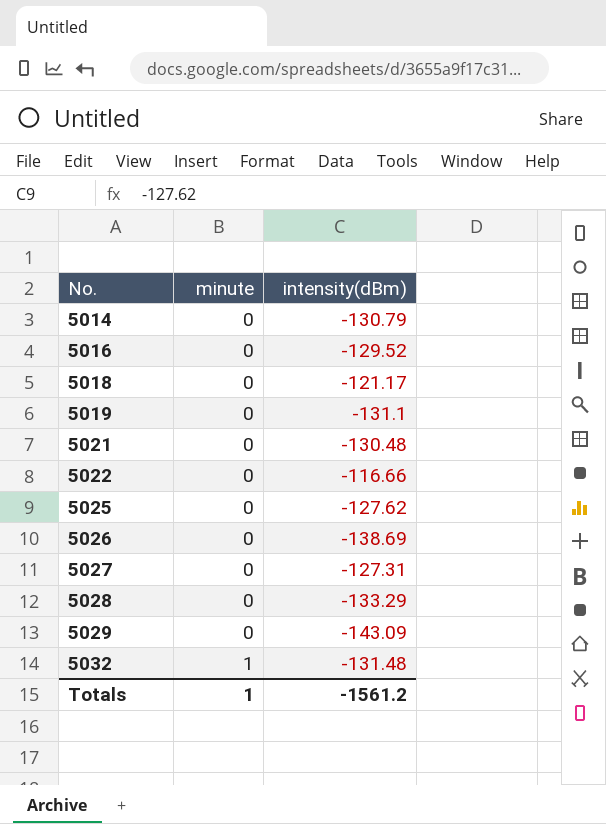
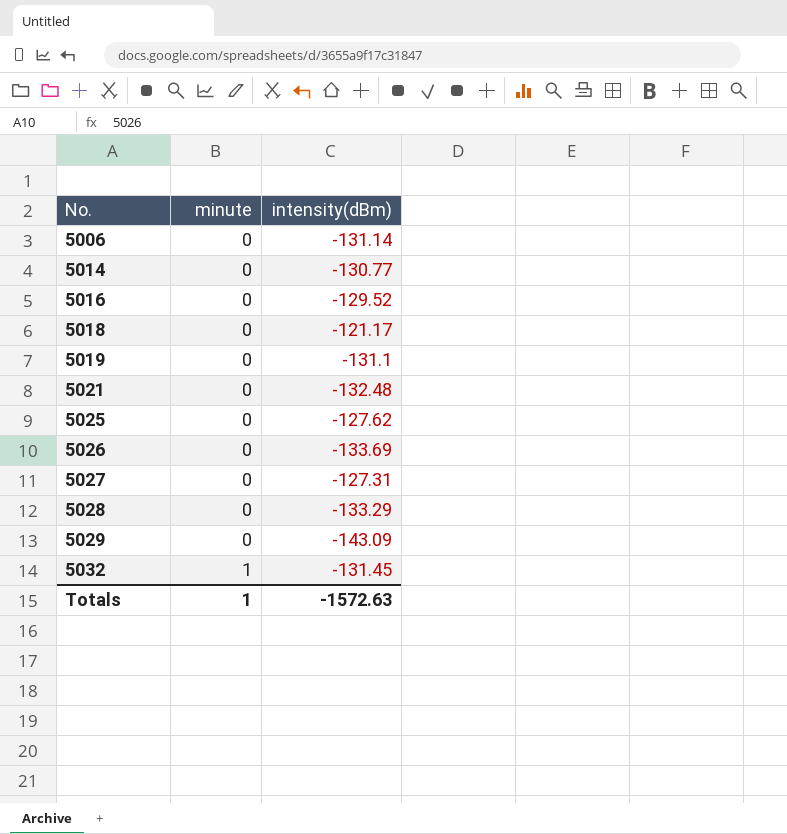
row 5022: 0 | -116.66 -> none
row 5006: none -> 0 | -131.14
5014 | intensity(dBm): -130.79 -> -130.77
5021 | intensity(dBm): -130.48 -> -132.48
5026 | intensity(dBm): -138.69 -> -133.69
5032 | intensity(dBm): -131.48 -> -131.45
Totals | intensity(dBm): -1561.2 -> -1572.63

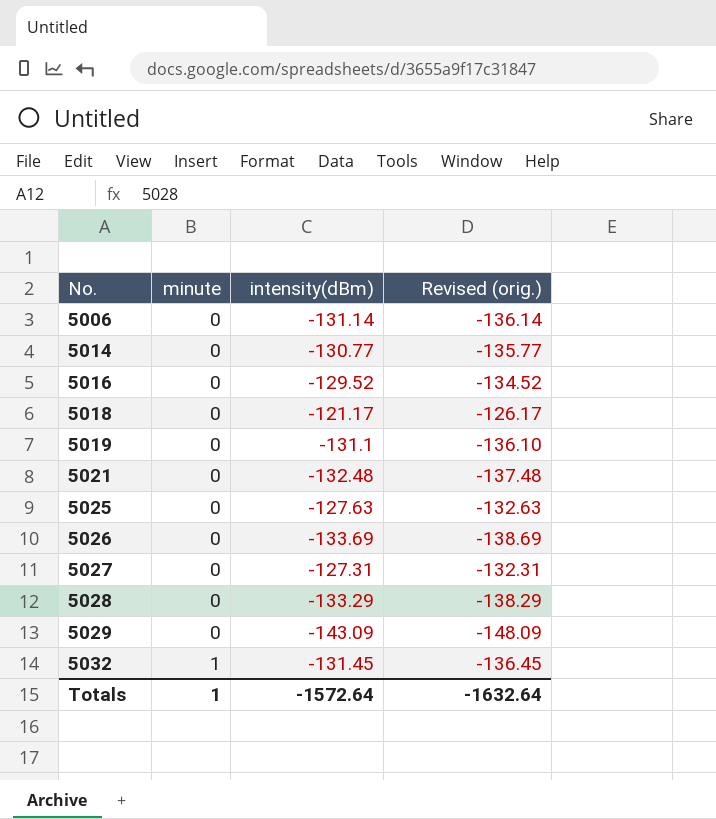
column Revised (orig.) | formula: none -> [intensity(dBm)] - 5
5025 | intensity(dBm): -127.62 -> -127.63
Totals | intensity(dBm): -1572.63 -> -1572.64

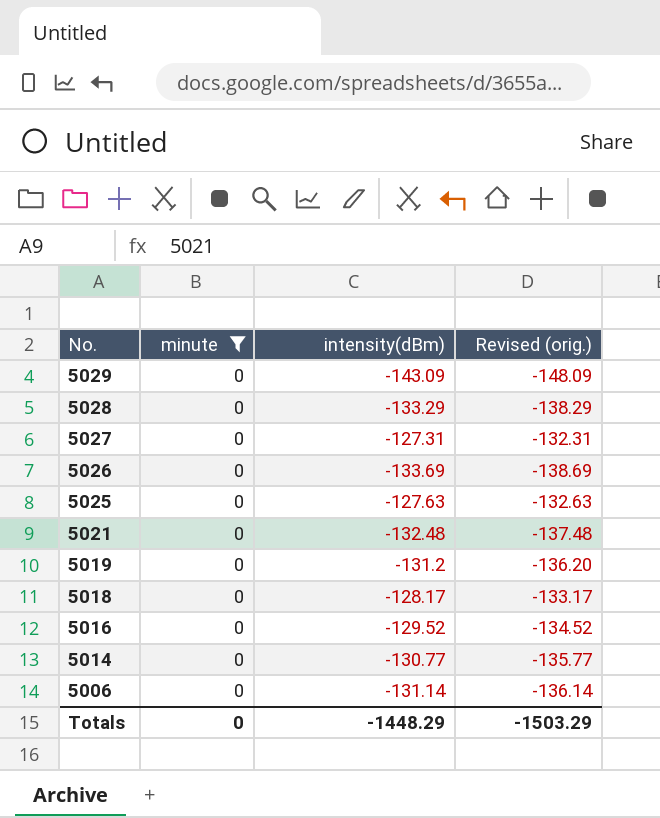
filter: none -> minute = 0
row order: No. ascending -> No. descending
5019 | intensity(dBm): -131.1 -> -131.2
5019 | Revised (orig.): -136.10 -> -136.20
5018 | intensity(dBm): -121.17 -> -128.17
5018 | Revised (orig.): -126.17 -> -133.17
Totals | minute: 1 -> 0
Totals | intensity(dBm): -1572.64 -> -1448.29
Totals | Revised (orig.): -1632.64 -> -1503.29

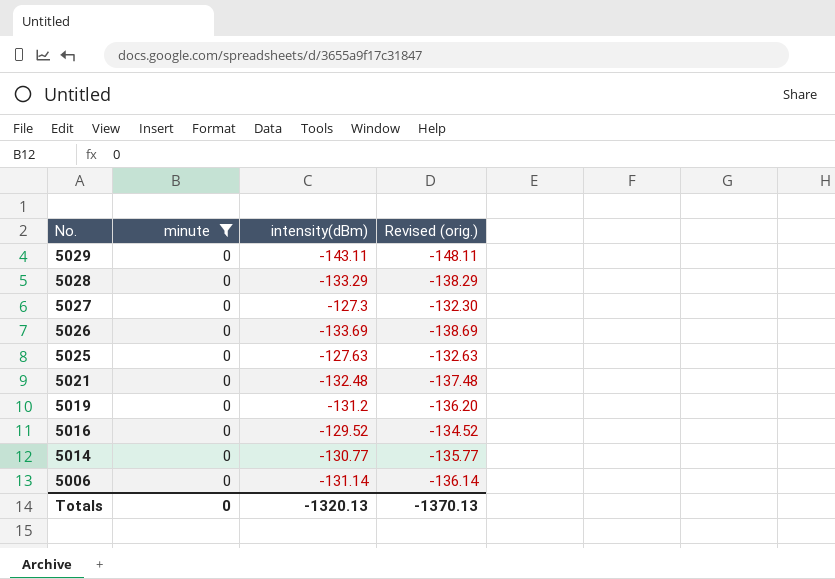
row 5018: 0 | -128.17 | -133.17 -> none
5029 | intensity(dBm): -143.09 -> -143.11
5029 | Revised (orig.): -148.09 -> -148.11
5027 | intensity(dBm): -127.31 -> -127.3
5027 | Revised (orig.): -132.31 -> -132.30
Totals | intensity(dBm): -1448.29 -> -1320.13
Totals | Revised (orig.): -1503.29 -> -1370.13

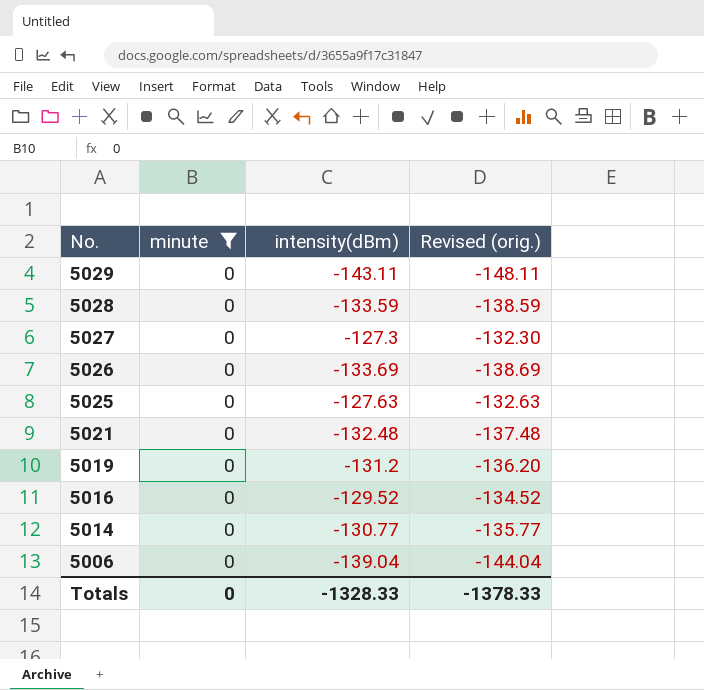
5028 | intensity(dBm): -133.29 -> -133.59
5028 | Revised (orig.): -138.29 -> -138.59
5006 | intensity(dBm): -131.14 -> -139.04
5006 | Revised (orig.): -136.14 -> -144.04
Totals | intensity(dBm): -1320.13 -> -1328.33
Totals | Revised (orig.): -1370.13 -> -1378.33

